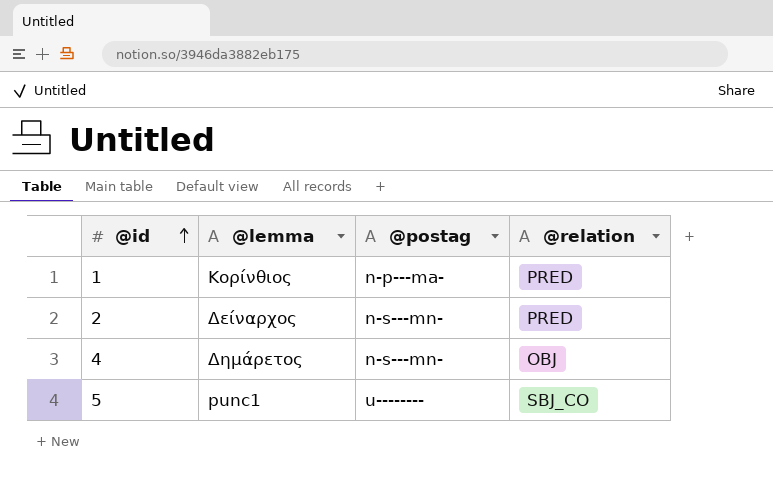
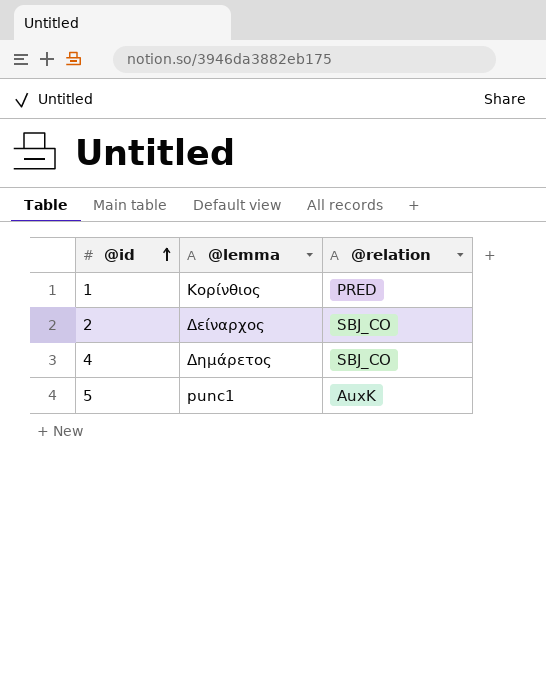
column @postag | position: 3 -> none
2 | @relation: PRED -> SBJ_CO
4 | @relation: OBJ -> SBJ_CO
5 | @relation: SBJ_CO -> AuxK

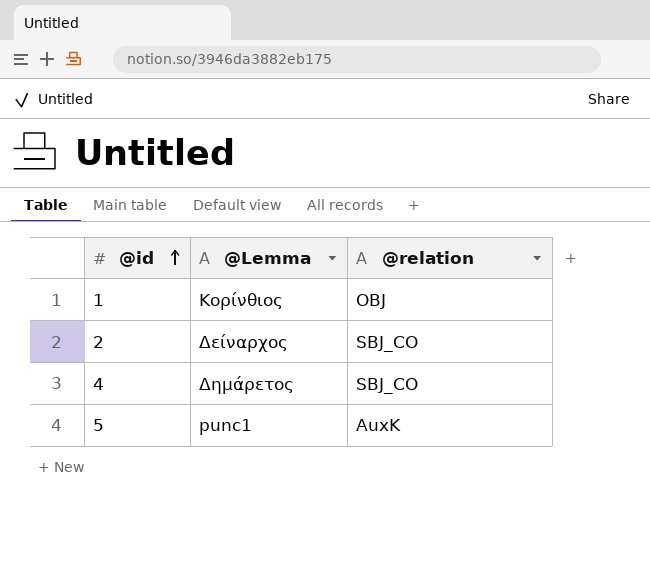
column name: @lemma -> @Lemma
1 | @relation: PRED -> OBJ

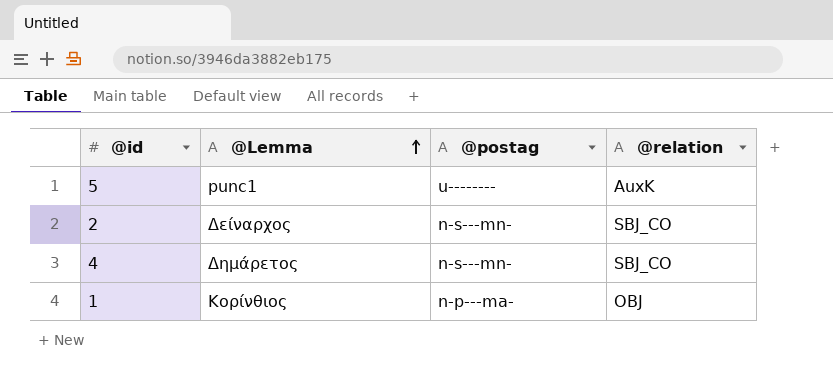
row order: @id ascending -> @Lemma ascending
column @postag | position: none -> 3

